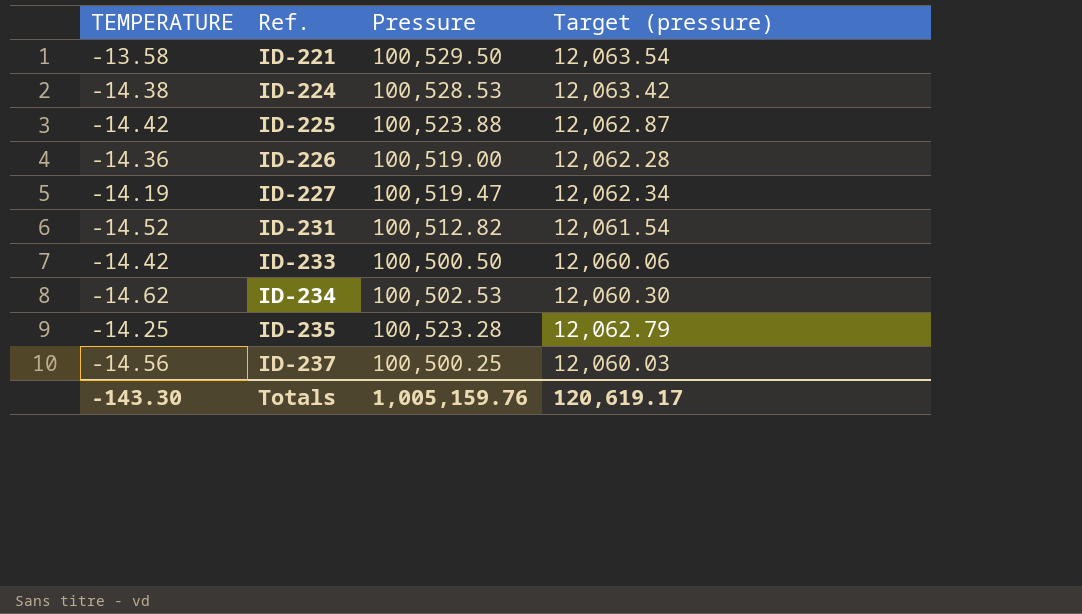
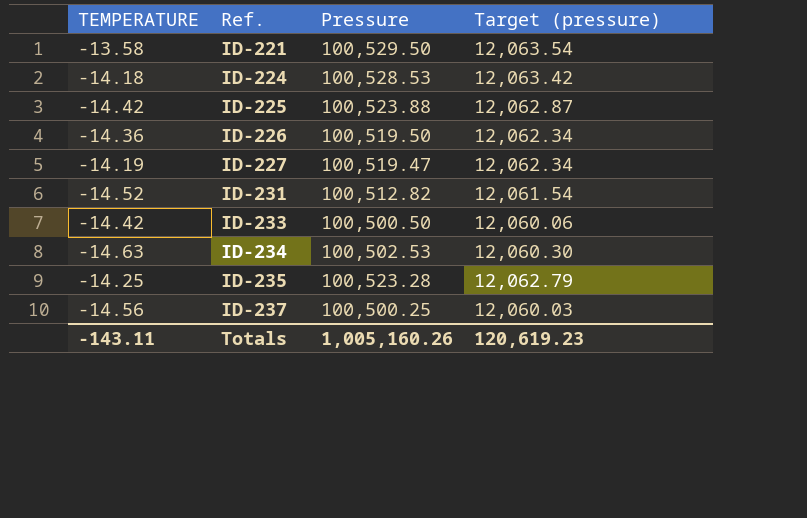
ID-224 | TEMPERATURE: -14.38 -> -14.18
ID-226 | Pressure: 100,519.00 -> 100,519.50
ID-226 | Target (pressure): 12,062.28 -> 12,062.34
ID-234 | TEMPERATURE: -14.62 -> -14.63
Totals | TEMPERATURE: -143.30 -> -143.11
Totals | Pressure: 1,005,159.76 -> 1,005,160.26
Totals | Target (pressure): 120,619.17 -> 120,619.23

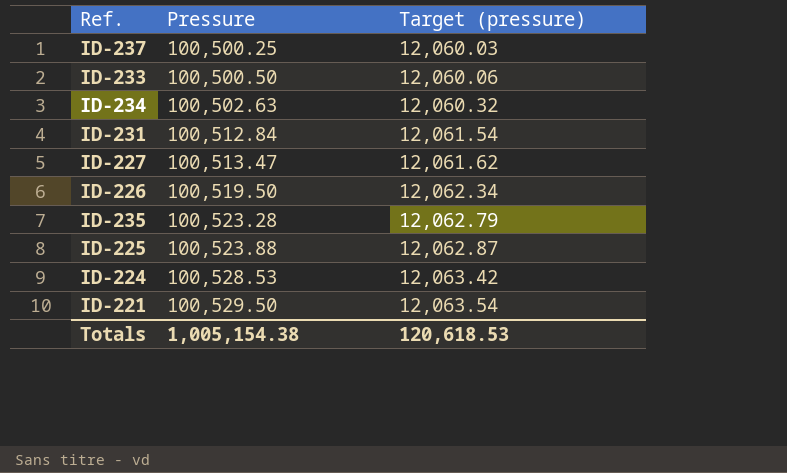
row order: Ref. ascending -> Pressure ascending
column TEMPERATURE | position: 1 -> none
ID-234 | Pressure: 100,502.53 -> 100,502.63
ID-234 | Target (pressure): 12,060.30 -> 12,060.32
ID-231 | Pressure: 100,512.82 -> 100,512.84
ID-227 | Pressure: 100,519.47 -> 100,513.47
ID-227 | Target (pressure): 12,062.34 -> 12,061.62
Totals | Pressure: 1,005,160.26 -> 1,005,154.38
Totals | Target (pressure): 120,619.23 -> 120,618.53

